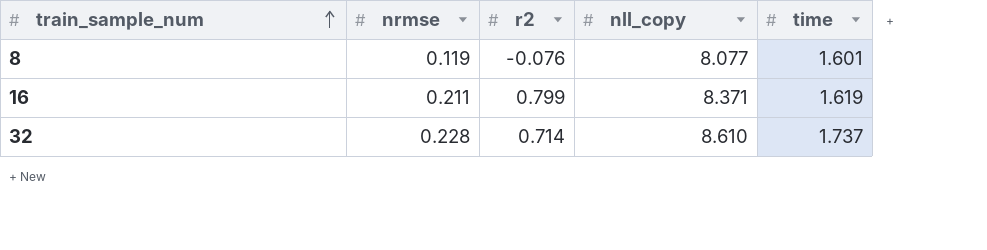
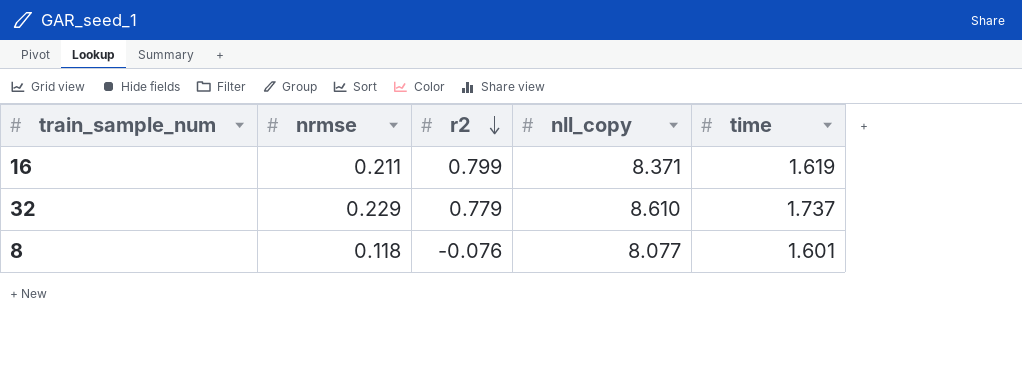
row order: train_sample_num ascending -> r2 descending
32 | nrmse: 0.228 -> 0.229
32 | r2: 0.714 -> 0.779
8 | nrmse: 0.119 -> 0.118

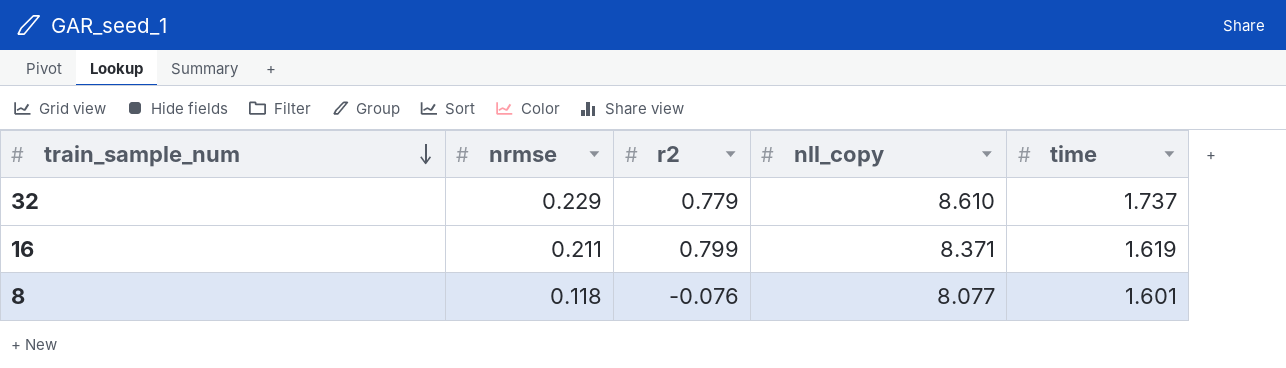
row order: r2 descending -> train_sample_num descending

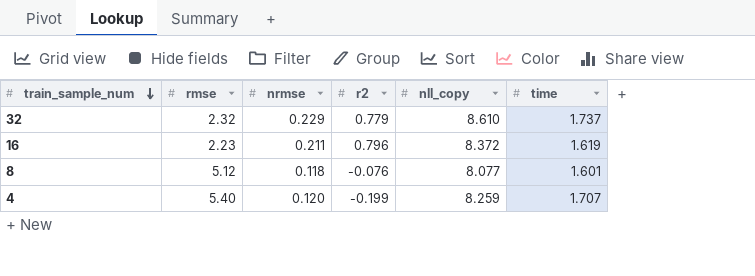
column rmse | position: none -> 2
16 | r2: 0.799 -> 0.796
16 | nll_copy: 8.371 -> 8.372
row 4: none -> 5.40 | 0.120 | -0.199 | 8.259 | 1.707

